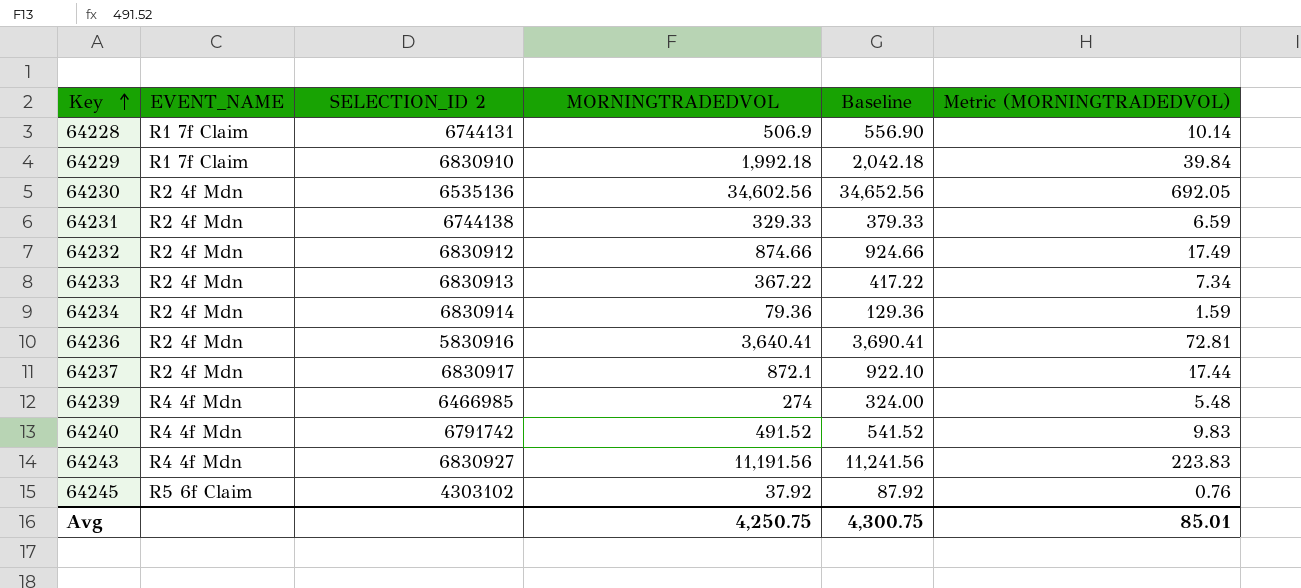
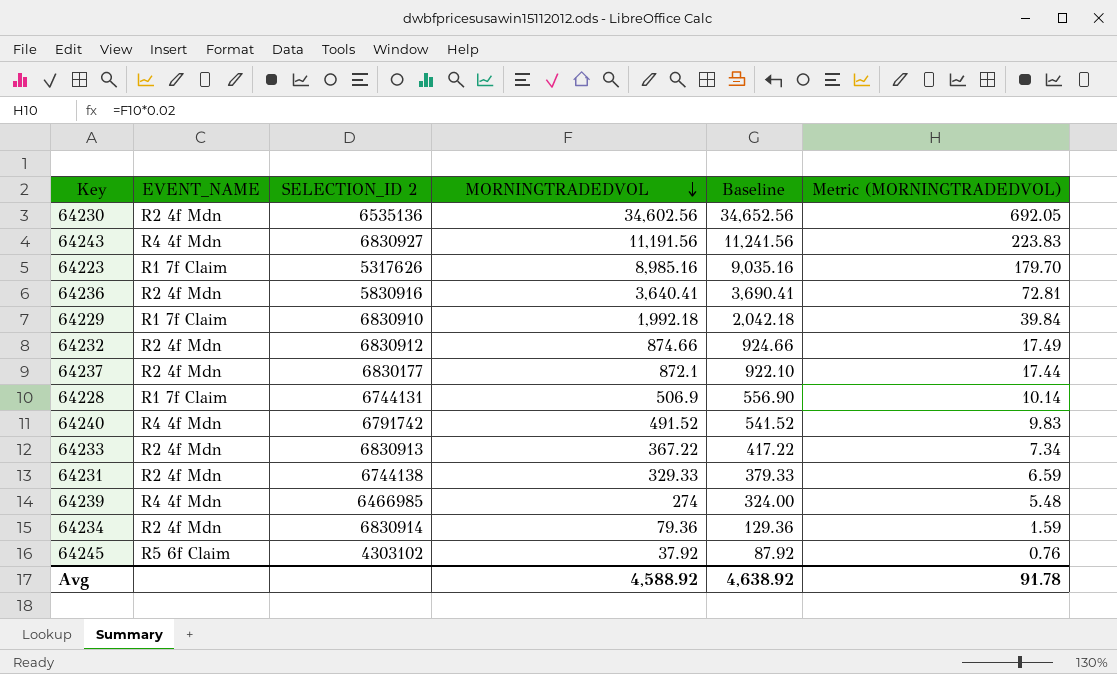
row order: Key ascending -> MORNINGTRADEDVOL descending
row 64223: none -> R1 7f Claim | 5317626 | 8,985.16 | 9,035.16 | 179.70
64237 | SELECTION_ID 2: 6830917 -> 6830177
Avg | MORNINGTRADEDVOL: 4,250.75 -> 4,588.92
Avg | Baseline: 4,300.75 -> 4,638.92
Avg | Metric (MORNINGTRADEDVOL): 85.01 -> 91.78

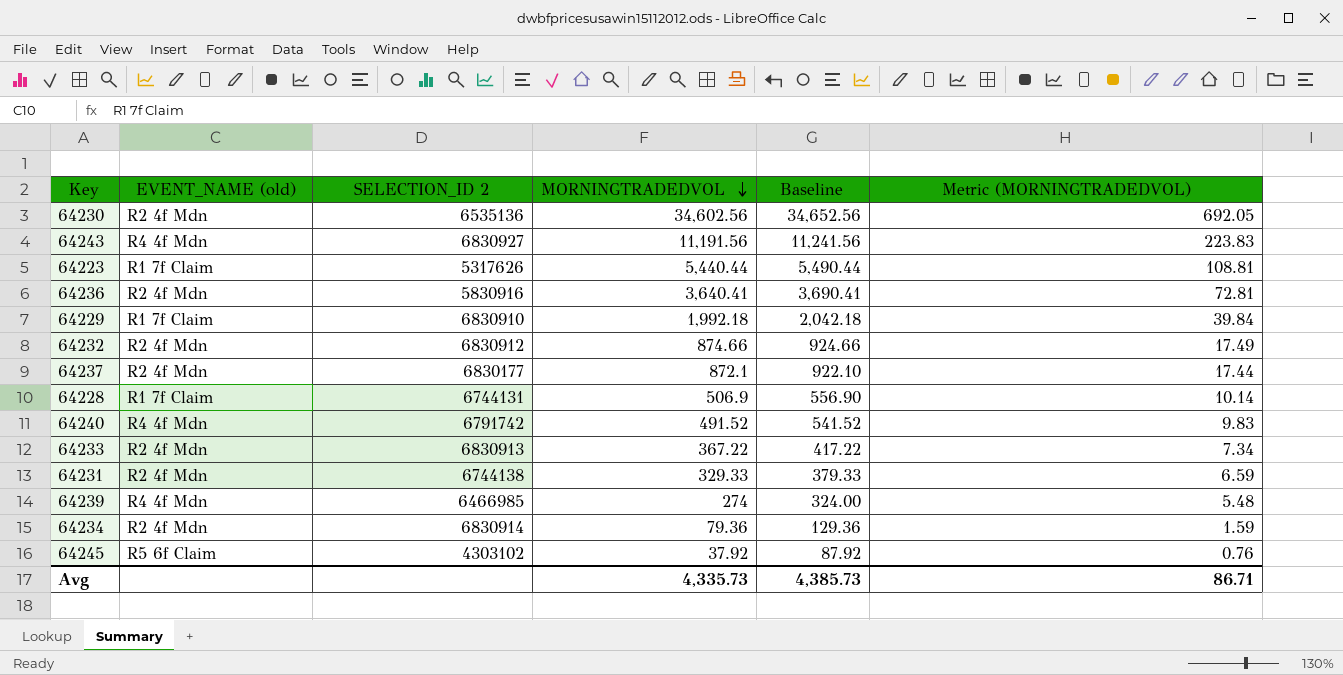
column name: EVENT_NAME -> EVENT_NAME (old)
64223 | MORNINGTRADEDVOL: 8,985.16 -> 5,440.44
64223 | Baseline: 9,035.16 -> 5,490.44
64223 | Metric (MORNINGTRADEDVOL): 179.70 -> 108.81
Avg | MORNINGTRADEDVOL: 4,588.92 -> 4,335.73
Avg | Baseline: 4,638.92 -> 4,385.73
Avg | Metric (MORNINGTRADEDVOL): 91.78 -> 86.71

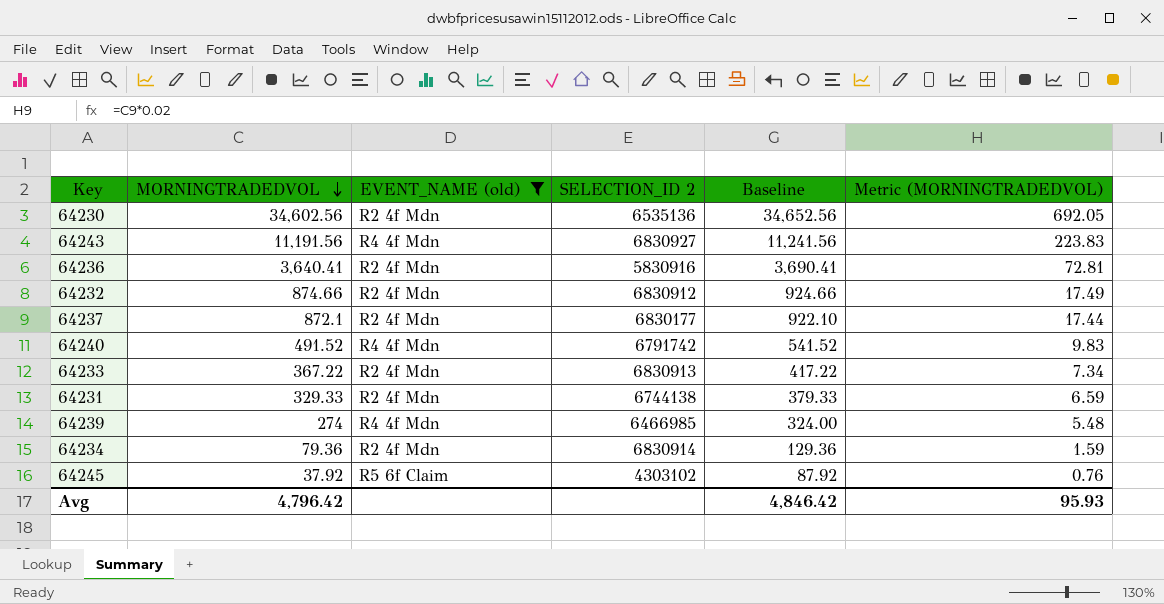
filter: none -> EVENT_NAME (old) != R1 7f Claim
column MORNINGTRADEDVOL | position: 4 -> 2
Avg | MORNINGTRADEDVOL: 4,335.73 -> 4,796.42
Avg | Baseline: 4,385.73 -> 4,846.42
Avg | Metric (MORNINGTRADEDVOL): 86.71 -> 95.93

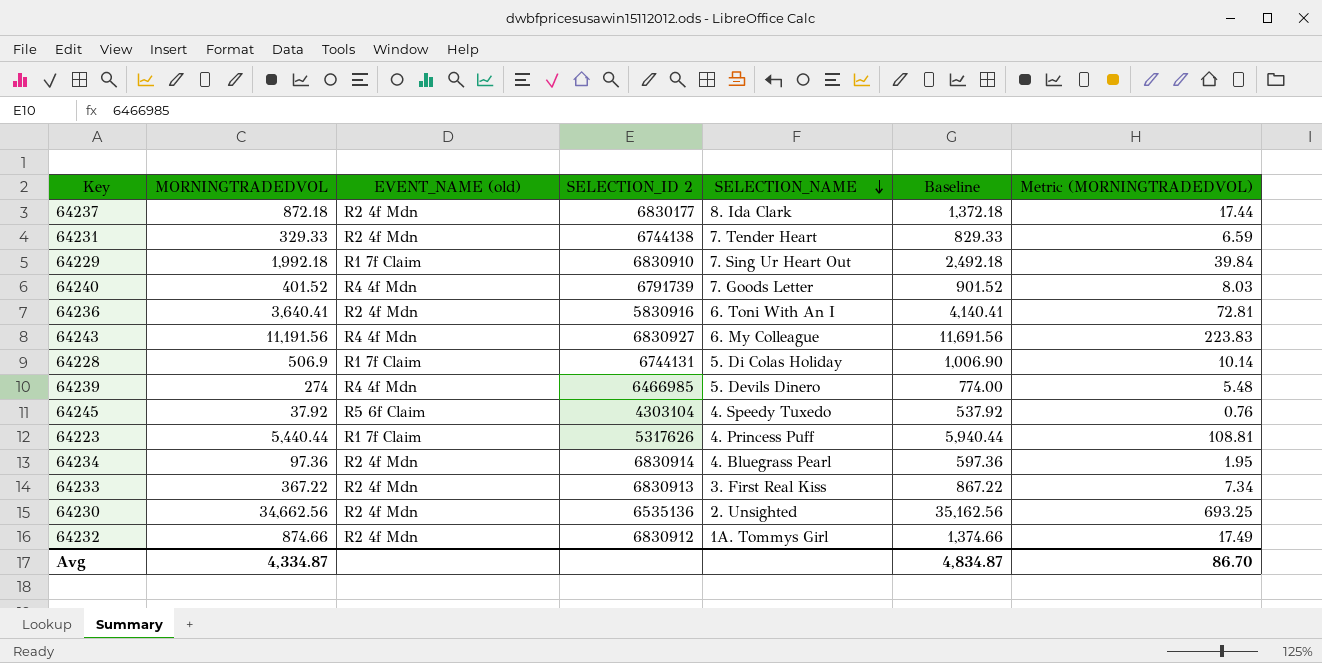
filter: EVENT_NAME (old) != R1 7f Claim -> none
row order: MORNINGTRADEDVOL descending -> SELECTION_NAME descending
column SELECTION_NAME | position: none -> 5
column Baseline | formula: [MORNINGTRADEDVOL] + 50 -> [MORNINGTRADEDVOL] + 500
64237 | MORNINGTRADEDVOL: 872.1 -> 872.18
64240 | MORNINGTRADEDVOL: 491.52 -> 401.52
64240 | SELECTION_ID 2: 6791742 -> 6791739
64240 | Metric (MORNINGTRADEDVOL): 9.83 -> 8.03
64245 | SELECTION_ID 2: 4303102 -> 4303104
64234 | MORNINGTRADEDVOL: 79.36 -> 97.36
64234 | Metric (MORNINGTRADEDVOL): 1.59 -> 1.95
64230 | MORNINGTRADEDVOL: 34,602.56 -> 34,662.56
64230 | Metric (MORNINGTRADEDVOL): 692.05 -> 693.25
Avg | MORNINGTRADEDVOL: 4,796.42 -> 4,334.87
Avg | Baseline: 4,846.42 -> 4,834.87
Avg | Metric (MORNINGTRADEDVOL): 95.93 -> 86.70

